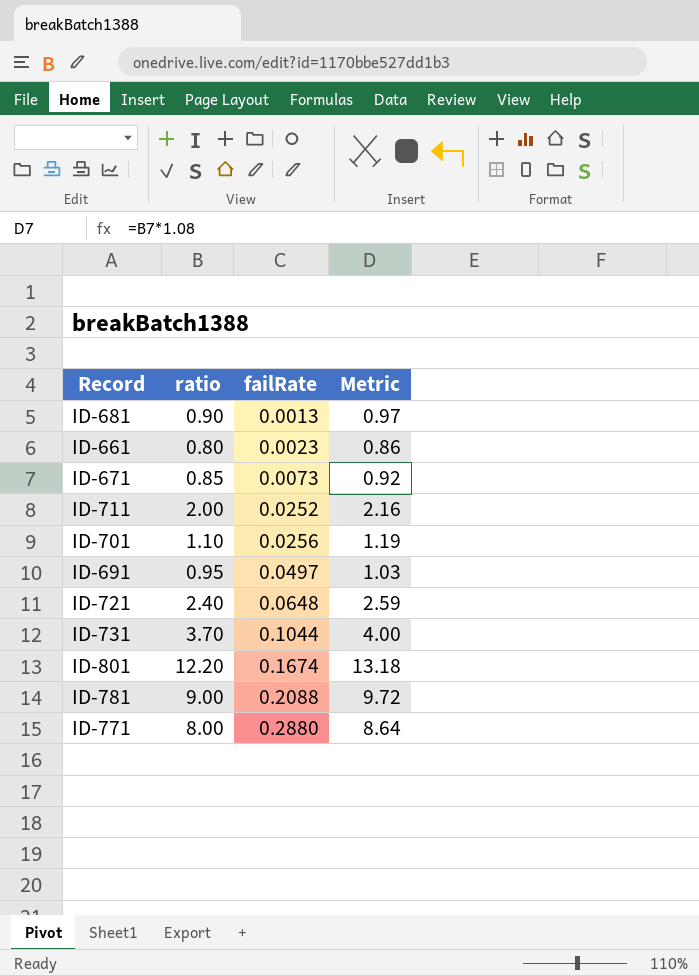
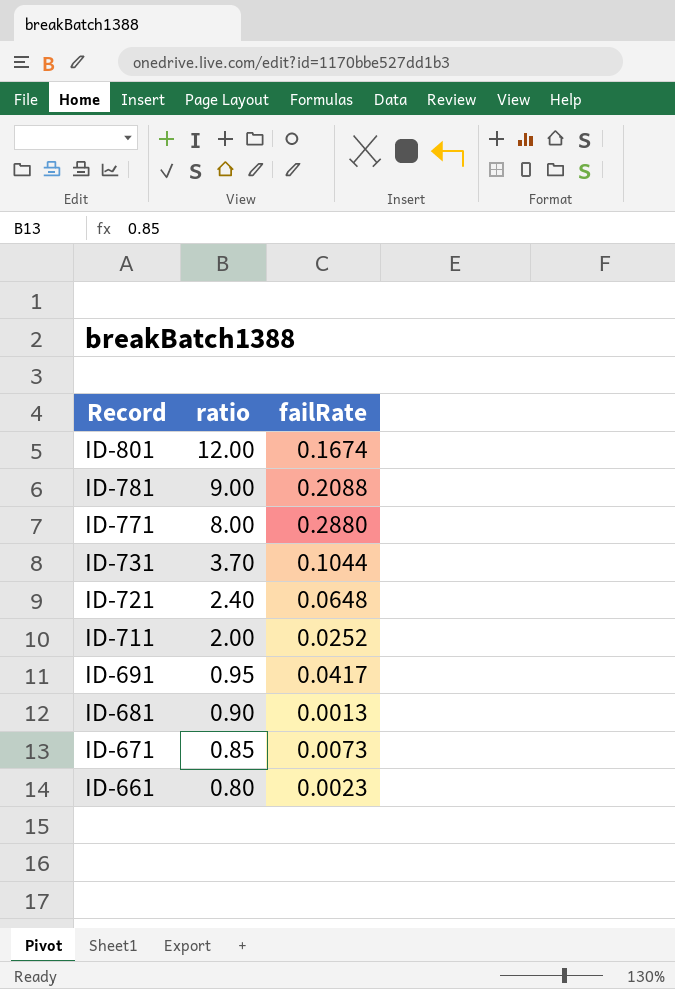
row order: failRate ascending -> Record descending
column Metric | formula: [ratio] * 1.08 -> none
row ID-701: 1.10 | 0.0256 | 1.19 -> none
ID-801 | ratio: 12.20 -> 12.00
ID-691 | failRate: 0.0497 -> 0.0417

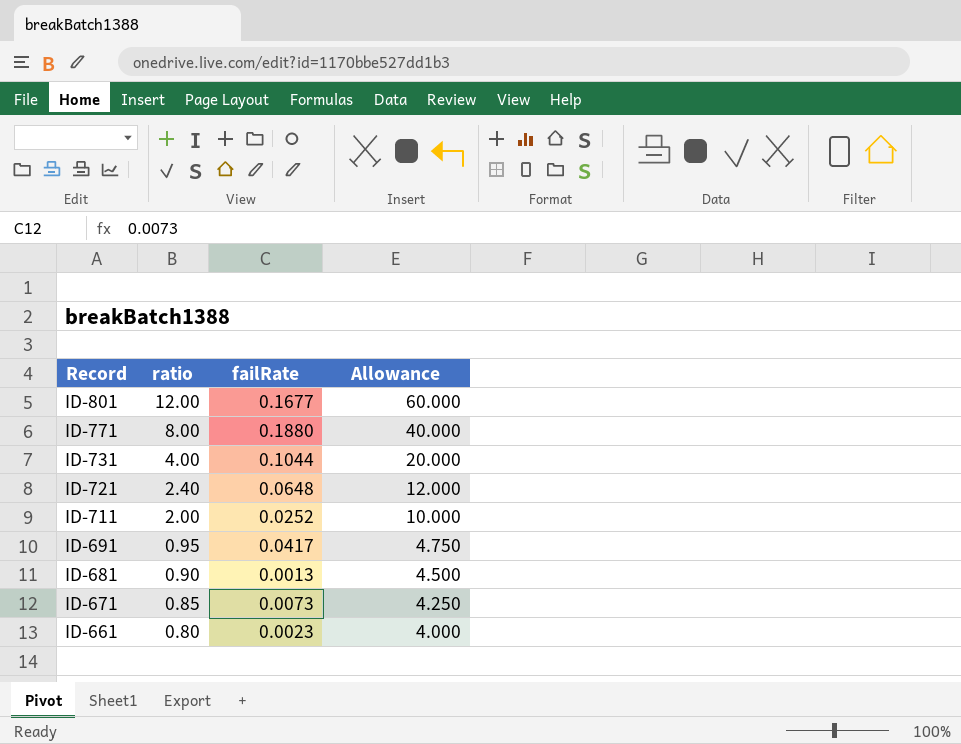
column Allowance | formula: none -> [ratio] * 5
row ID-781: 9.00 | 0.2088 -> none
ID-801 | failRate: 0.1674 -> 0.1677
ID-771 | failRate: 0.2880 -> 0.1880
ID-731 | ratio: 3.70 -> 4.00

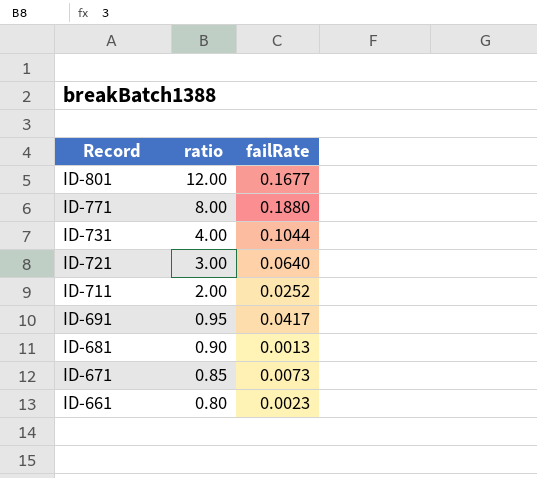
column Allowance | formula: [ratio] * 5 -> none
ID-721 | ratio: 2.40 -> 3.00
ID-721 | failRate: 0.0648 -> 0.0640

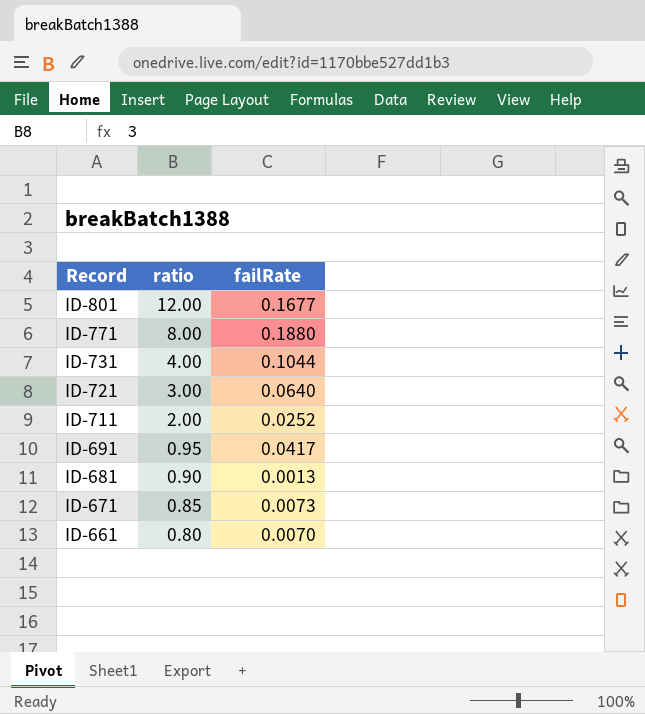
ID-661 | failRate: 0.0023 -> 0.0070

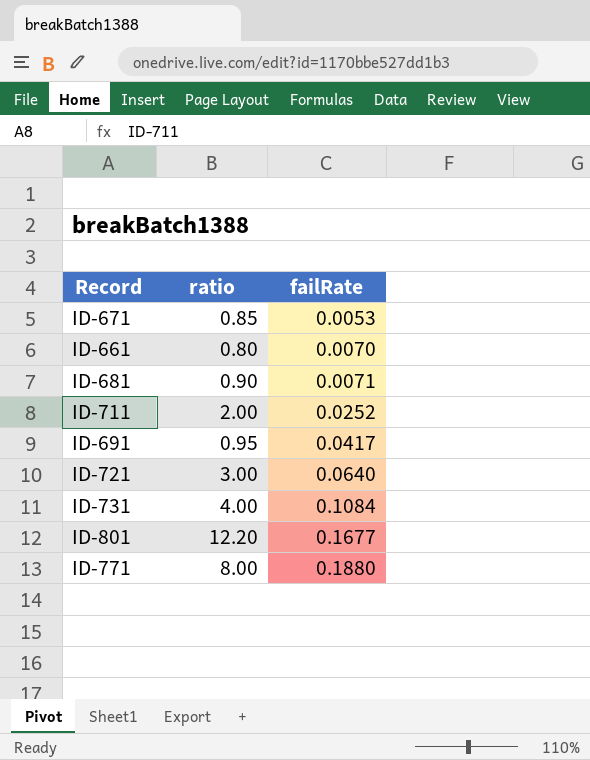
row order: Record descending -> failRate ascending
ID-671 | failRate: 0.0073 -> 0.0053
ID-681 | failRate: 0.0013 -> 0.0071
ID-731 | failRate: 0.1044 -> 0.1084
ID-801 | ratio: 12.00 -> 12.20

